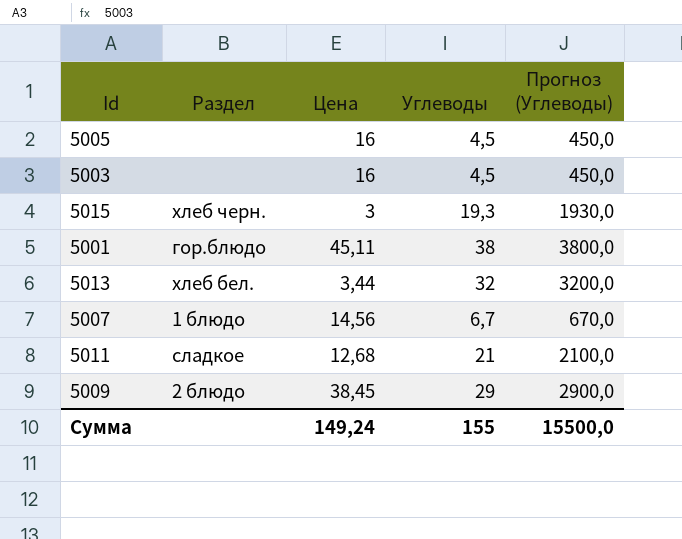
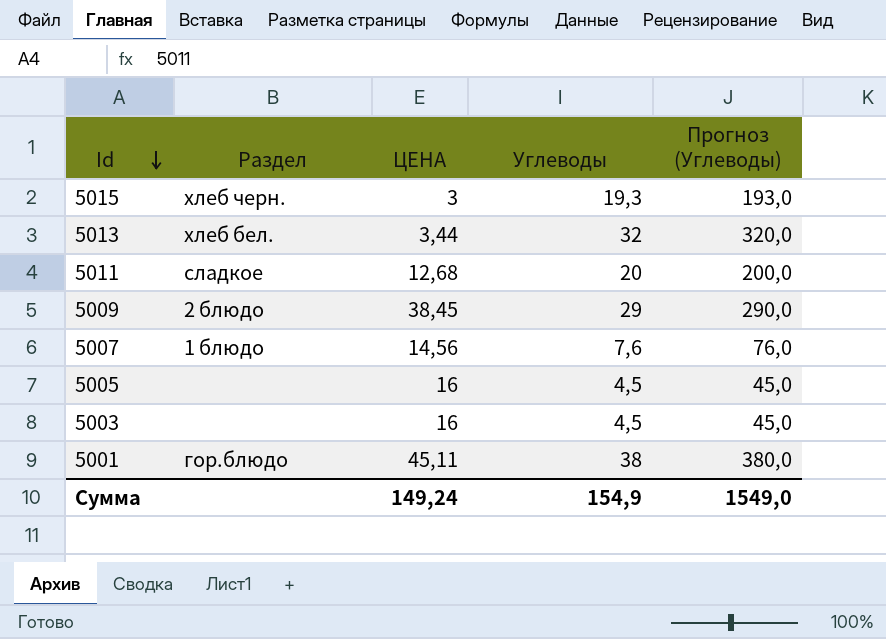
row order: none -> Id descending
column name: Цена -> ЦЕНА
column Прогноз (Углеводы) | formula: [Углеводы] * 100 -> [Углеводы] * 10
5011 | Углеводы: 21 -> 20
5007 | Углеводы: 6,7 -> 7,6
Сумма | Углеводы: 155 -> 154,9
Сумма | Прогноз (Углеводы): 15500,0 -> 1549,0

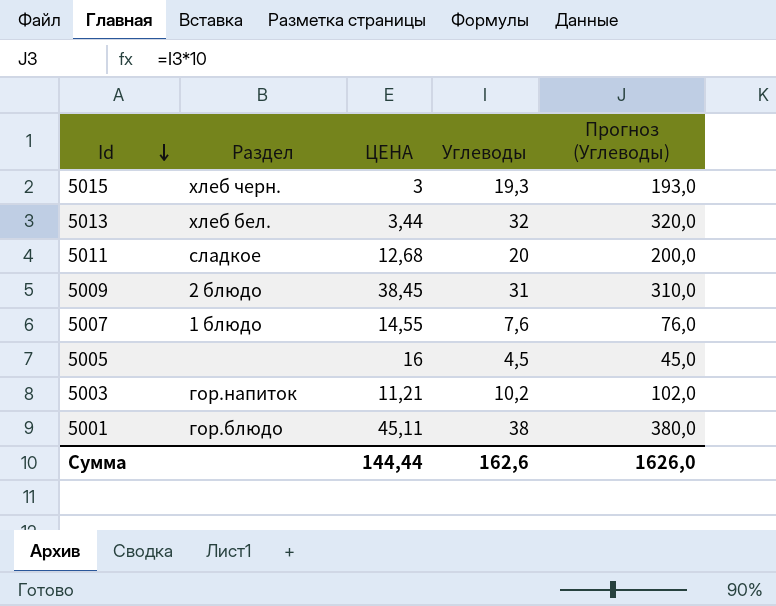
5009 | Углеводы: 29 -> 31
5009 | Прогноз (Углеводы): 290,0 -> 310,0
5007 | ЦЕНА: 14,56 -> 14,55
5003 | Раздел: none -> гор.напиток
5003 | ЦЕНА: 16 -> 11,21
5003 | Углеводы: 4,5 -> 10,2
5003 | Прогноз (Углеводы): 45,0 -> 102,0
Сумма | ЦЕНА: 149,24 -> 144,44
Сумма | Углеводы: 154,9 -> 162,6
Сумма | Прогноз (Углеводы): 1549,0 -> 1626,0

